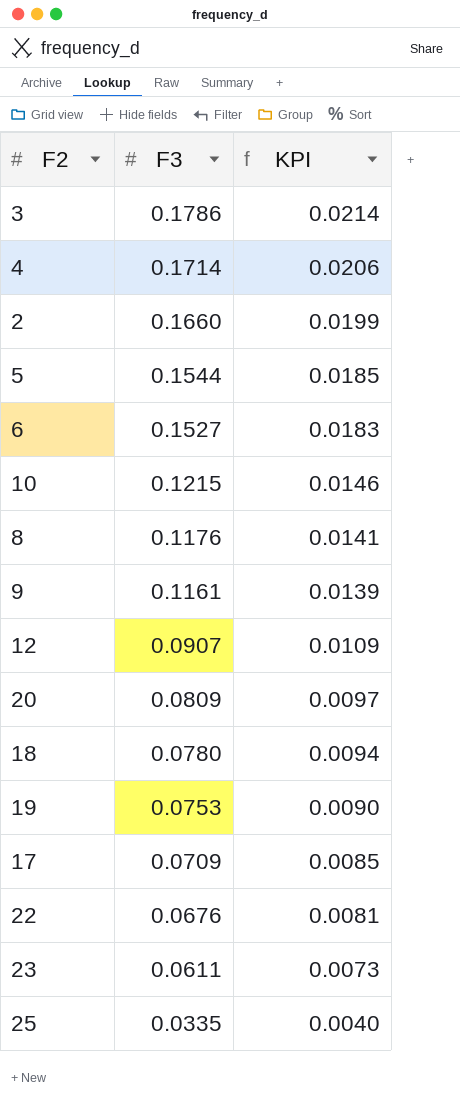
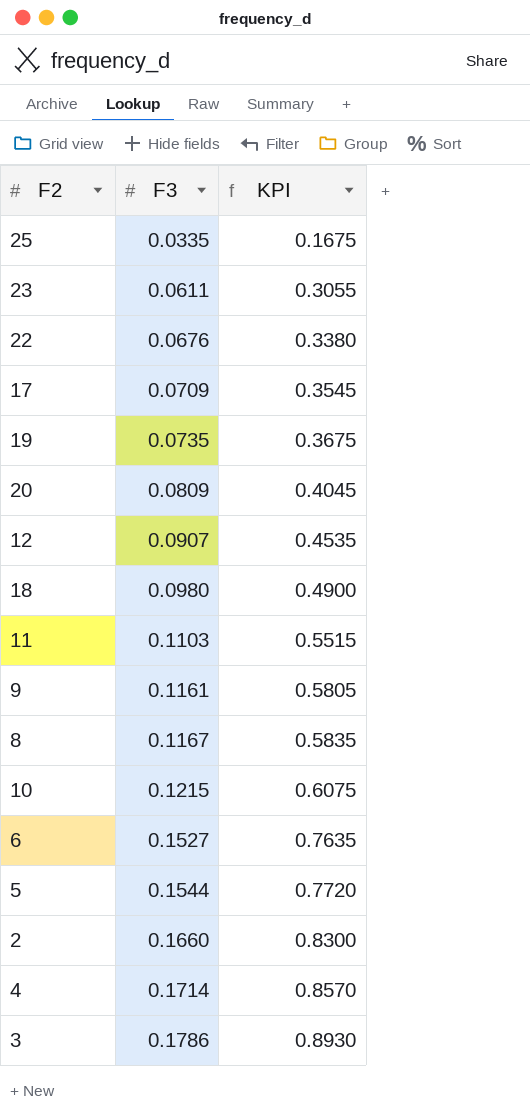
row order: F3 descending -> F3 ascending
column KPI | formula: [F3] * 0.12 -> [F3] * 5
19 | F3: 0.0753 -> 0.0735
18 | F3: 0.0780 -> 0.0980
row 11: none -> 0.1103 | 0.5515
8 | F3: 0.1176 -> 0.1167

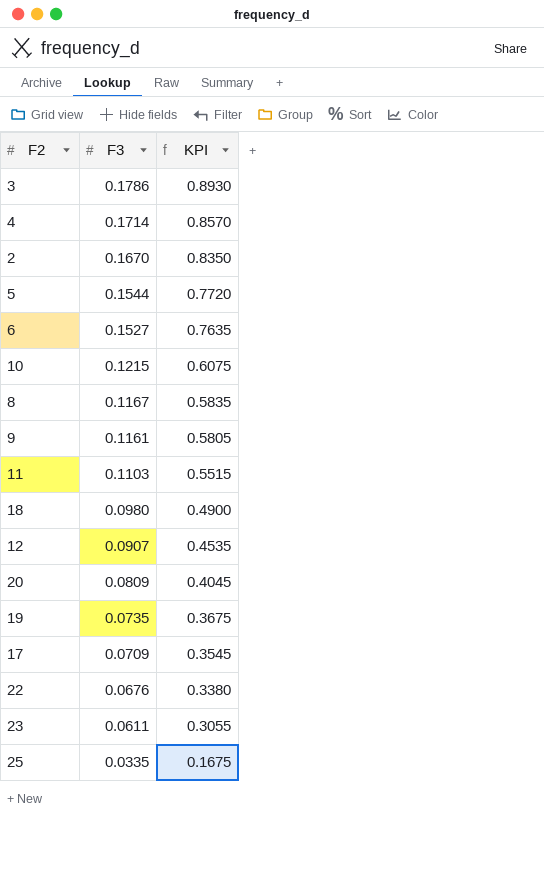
row order: F3 ascending -> F3 descending
2 | F3: 0.1660 -> 0.1670
2 | KPI: 0.8300 -> 0.8350

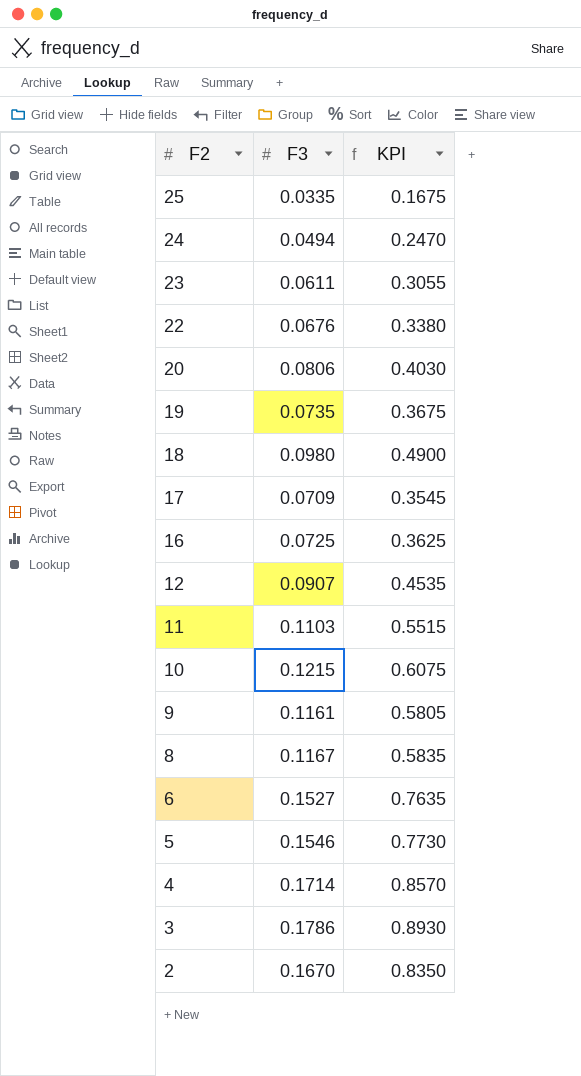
row order: F3 descending -> F2 descending
row 24: none -> 0.0494 | 0.2470
20 | F3: 0.0809 -> 0.0806
20 | KPI: 0.4045 -> 0.4030
row 16: none -> 0.0725 | 0.3625
5 | F3: 0.1544 -> 0.1546
5 | KPI: 0.7720 -> 0.7730

